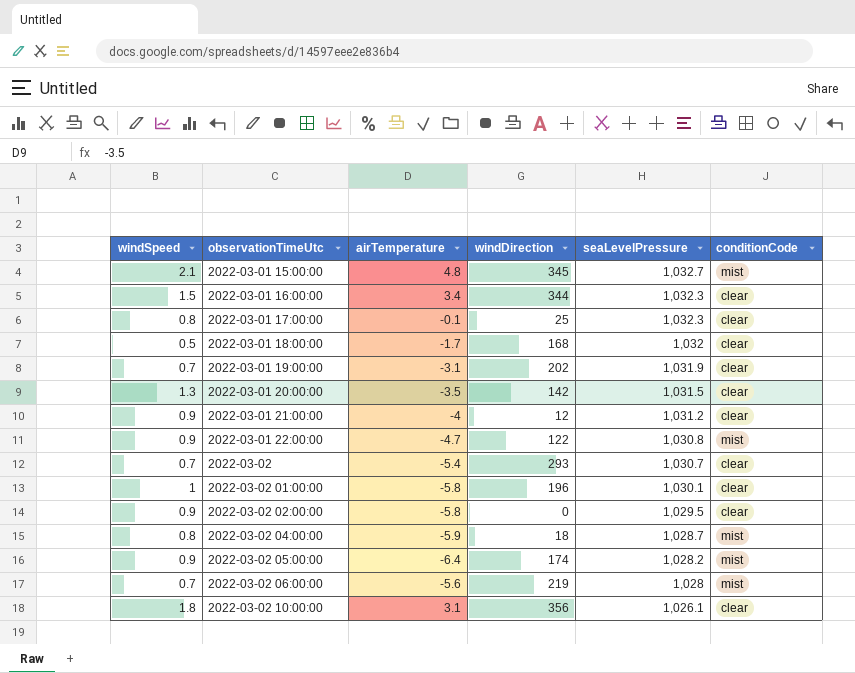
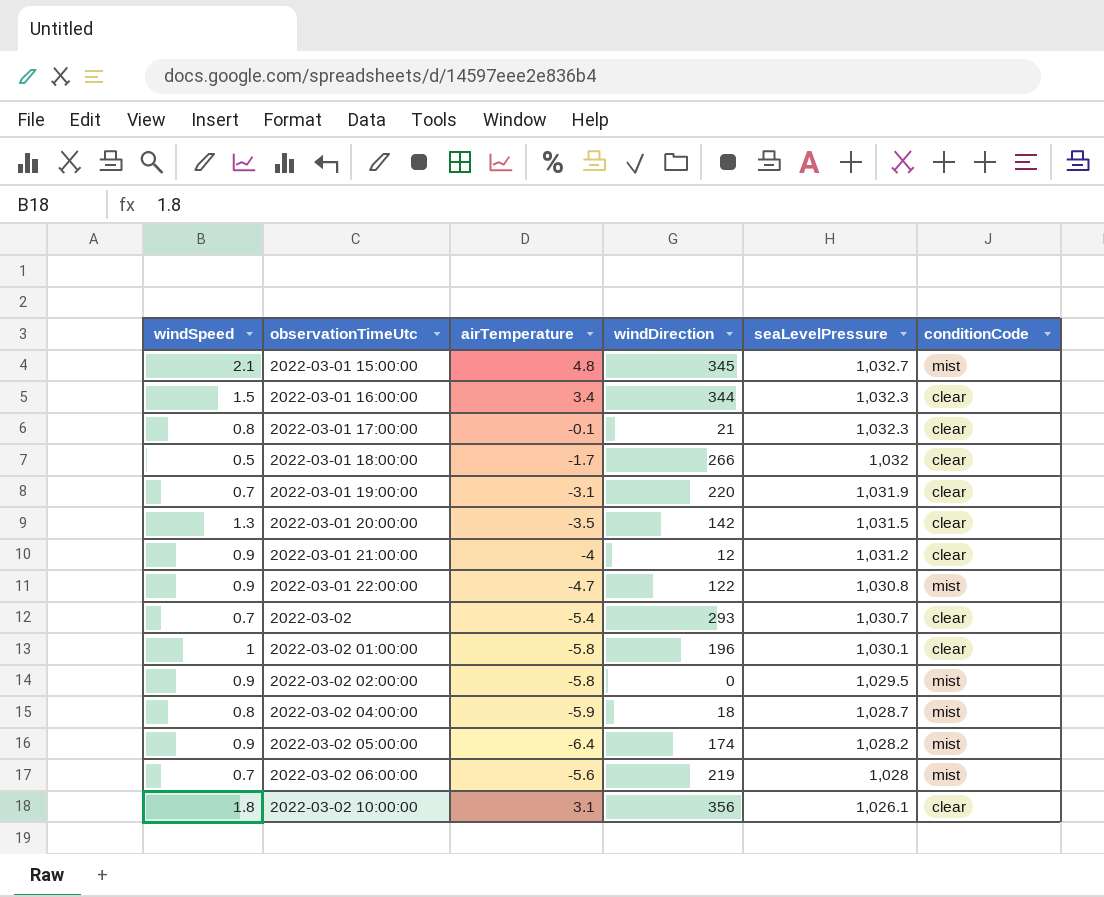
2022-03-01 17:00:00 | windDirection: 25 -> 21
2022-03-01 18:00:00 | windDirection: 168 -> 266
2022-03-01 19:00:00 | windDirection: 202 -> 220
2022-03-02 02:00:00 | conditionCode: clear -> mist

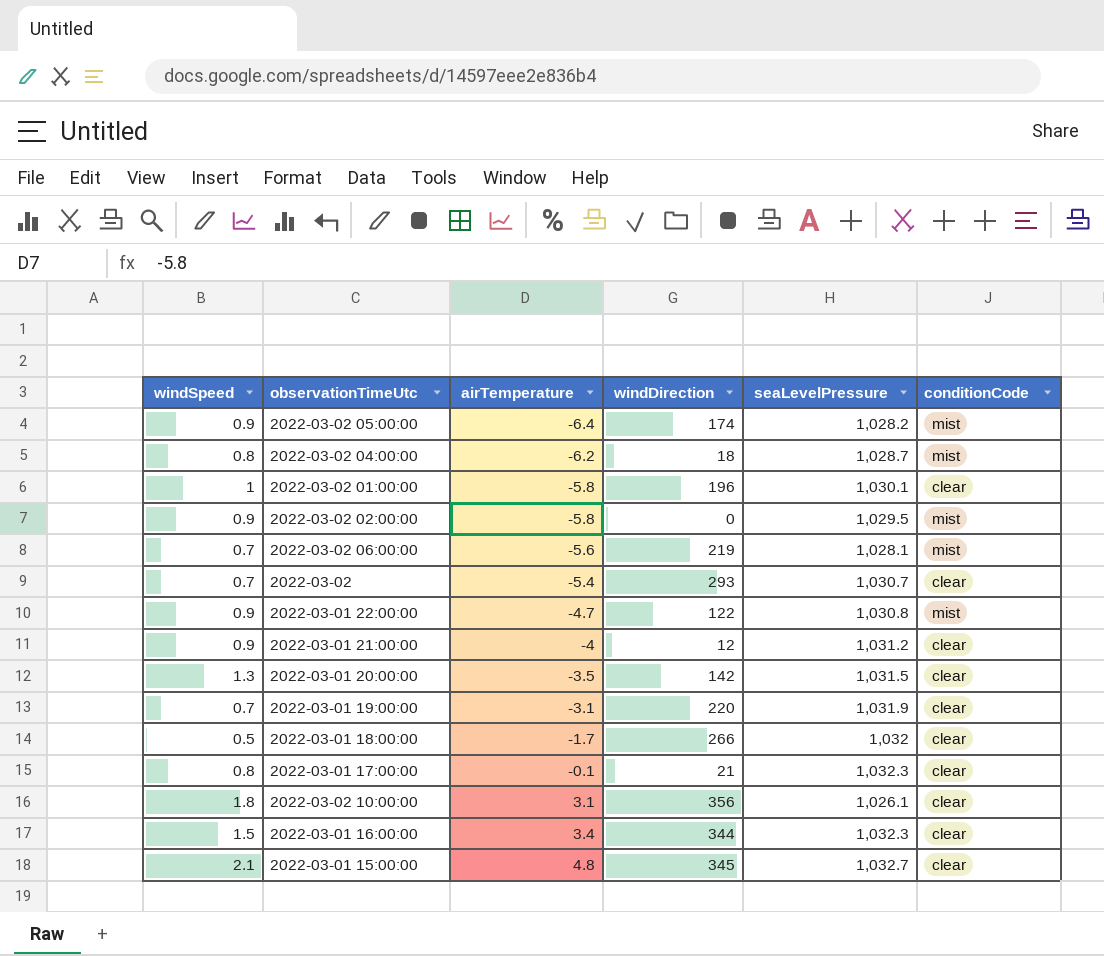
row order: observationTimeUtc ascending -> airTemperature ascending
2022-03-02 04:00:00 | airTemperature: -5.9 -> -6.2
2022-03-02 06:00:00 | seaLevelPressure: 1,028 -> 1,028.1
2022-03-01 15:00:00 | conditionCode: mist -> clear

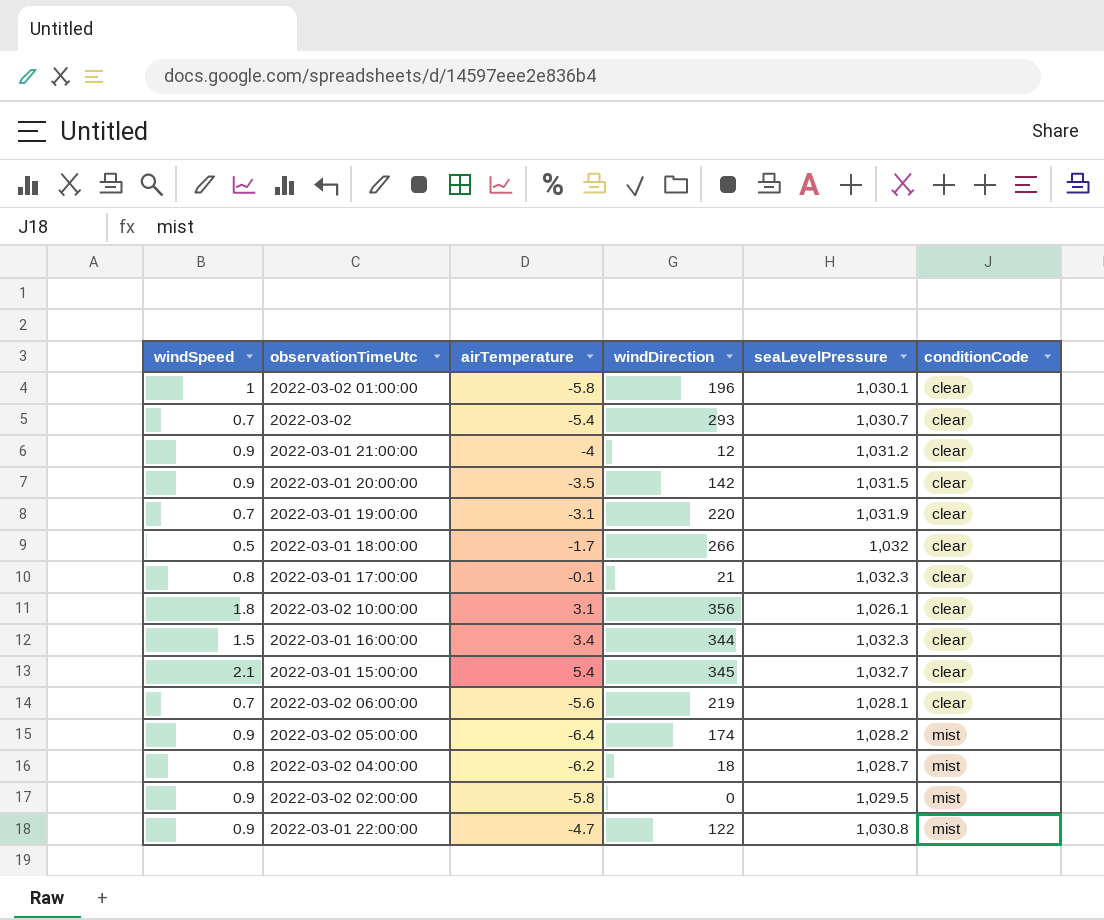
row order: airTemperature ascending -> conditionCode ascending
2022-03-01 20:00:00 | windSpeed: 1.3 -> 0.9
2022-03-01 15:00:00 | airTemperature: 4.8 -> 5.4
2022-03-02 06:00:00 | conditionCode: mist -> clear

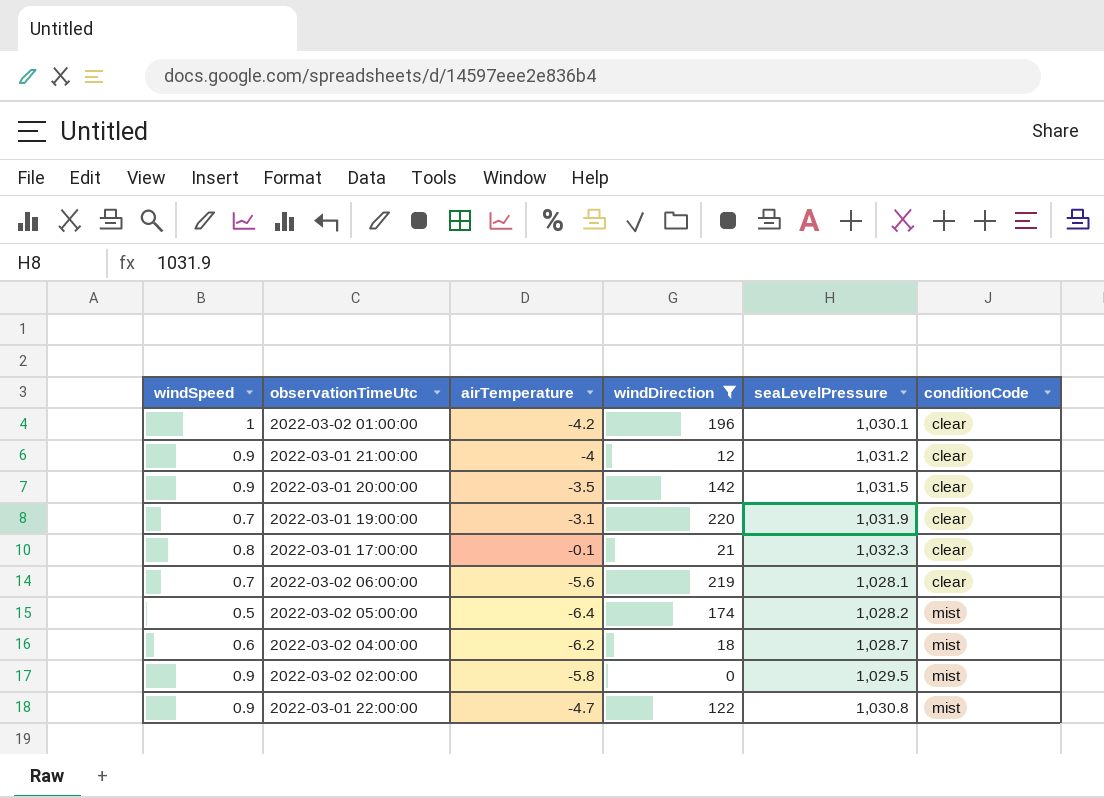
filter: none -> windDirection <= 220
2022-03-02 01:00:00 | airTemperature: -5.8 -> -4.2
2022-03-02 05:00:00 | windSpeed: 0.9 -> 0.5
2022-03-02 04:00:00 | windSpeed: 0.8 -> 0.6

